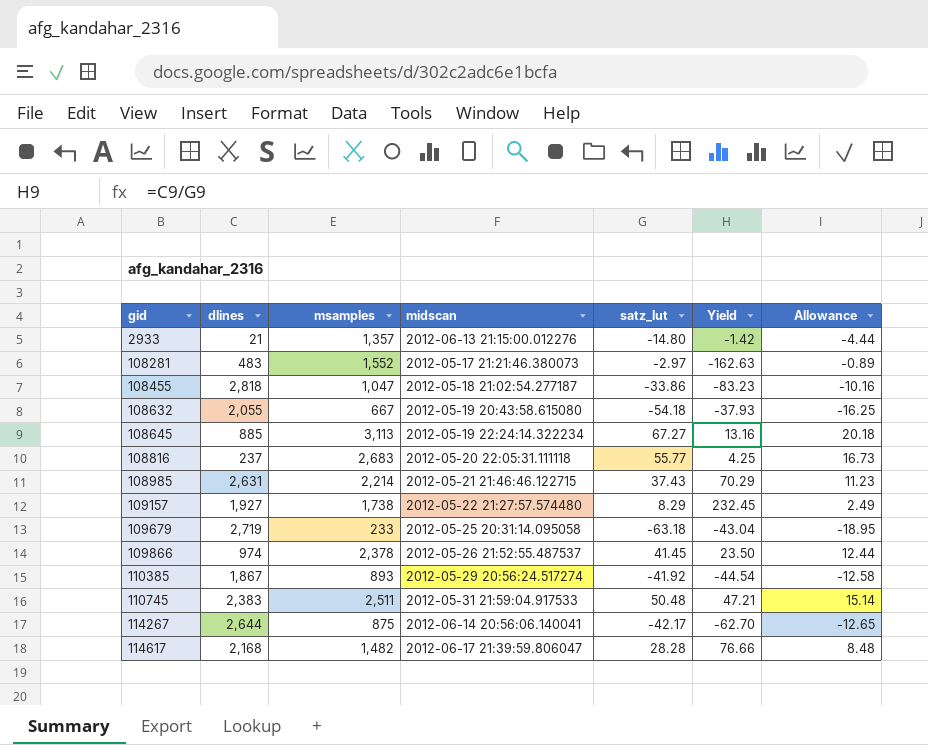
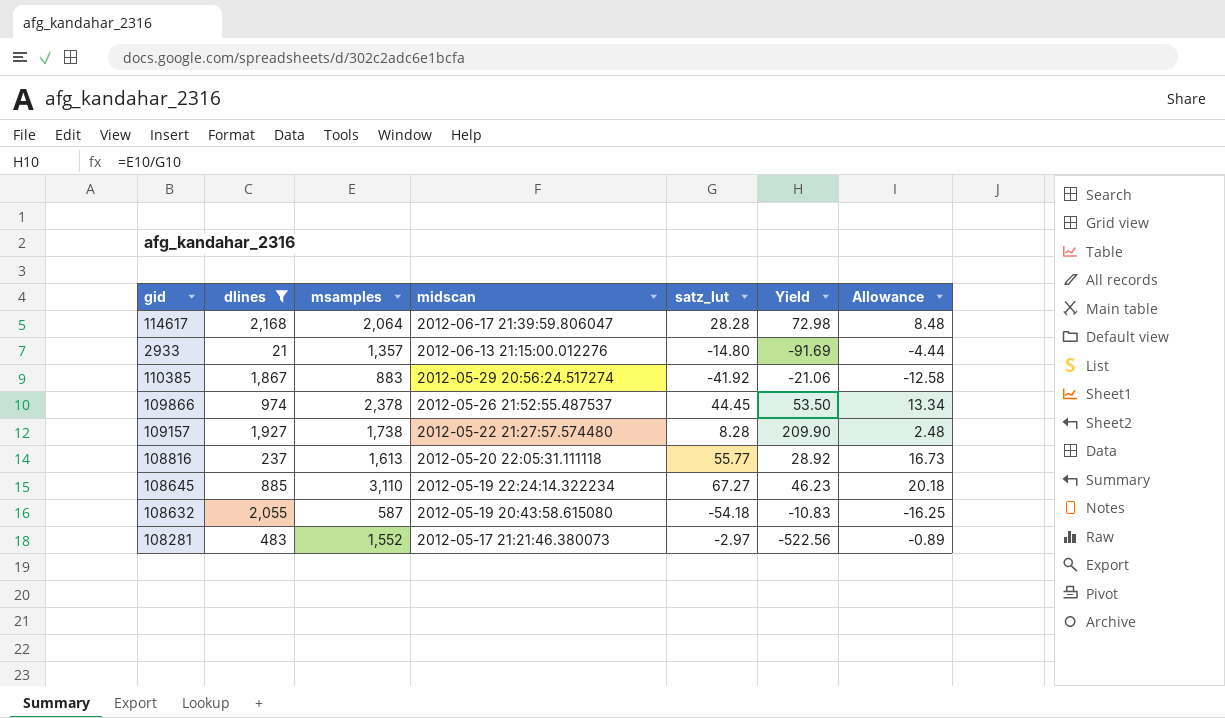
filter: none -> dlines <= 2,168
row order: gid ascending -> midscan descending
column Yield | formula: [dlines] / [satz_lut] -> [msamples] / [satz_lut]
114617 | msamples: 1,482 -> 2,064
110385 | msamples: 893 -> 883
109866 | satz_lut: 41.45 -> 44.45
109866 | Allowance: 12.44 -> 13.34
109157 | satz_lut: 8.29 -> 8.28
109157 | Allowance: 2.49 -> 2.48
108816 | msamples: 2,683 -> 1,613
108645 | msamples: 3,113 -> 3,110
108632 | msamples: 667 -> 587

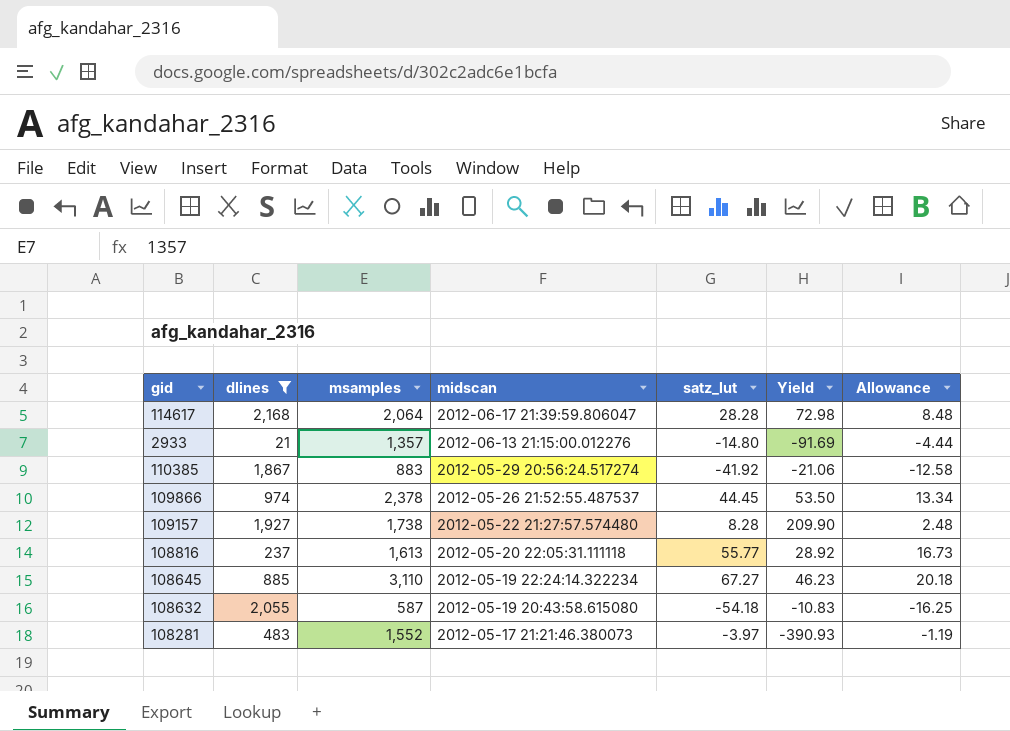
108281 | satz_lut: -2.97 -> -3.97
108281 | Yield: -522.56 -> -390.93
108281 | Allowance: -0.89 -> -1.19

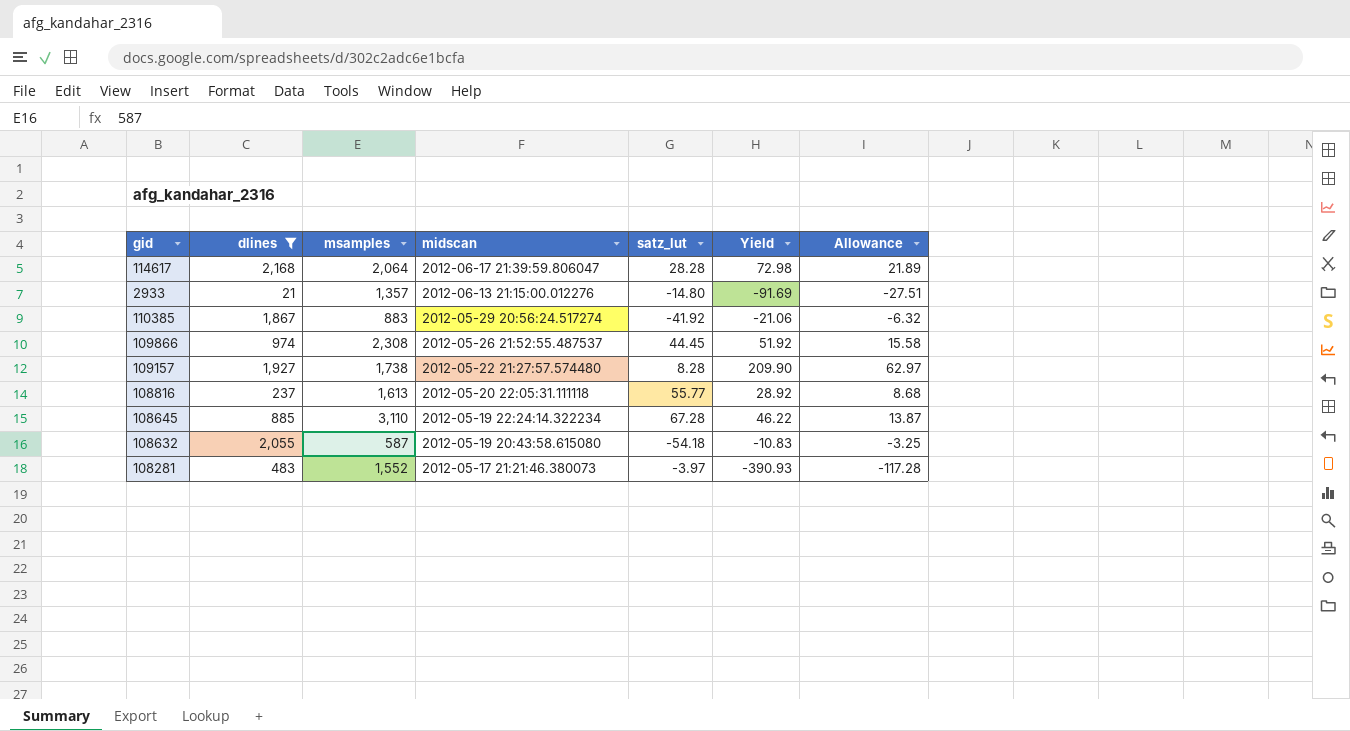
column Allowance | formula: [satz_lut] * 0.3 -> [Yield] * 0.3
109866 | msamples: 2,378 -> 2,308
109866 | Yield: 53.50 -> 51.92
108645 | satz_lut: 67.27 -> 67.28
108645 | Yield: 46.23 -> 46.22

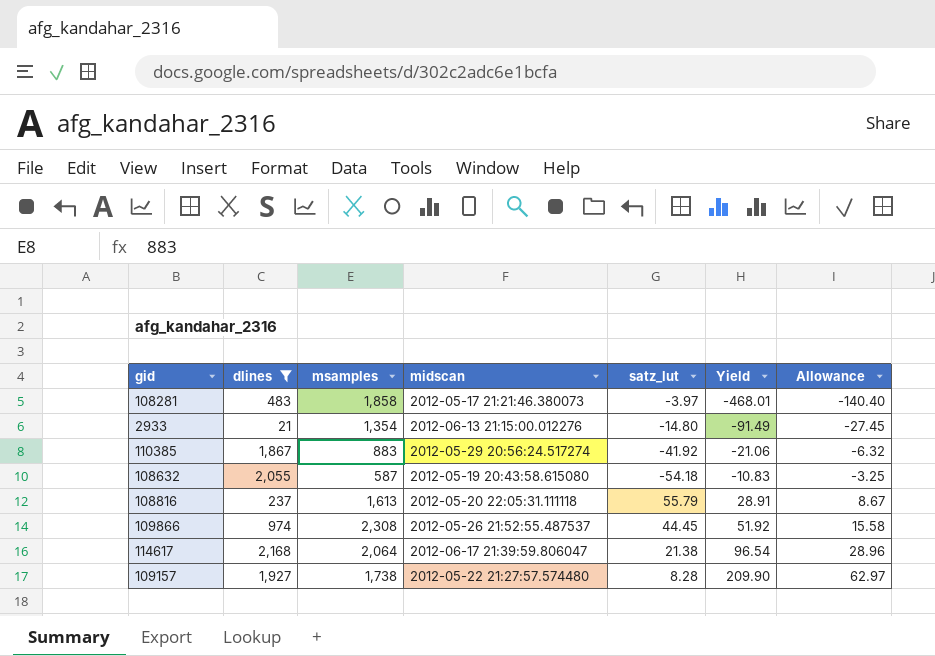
row order: midscan descending -> Yield ascending
row 108645: 885 | 3,110 | 2012-05-19 22:24:14.322234 | 67.28 | 46.22 | 13.87 -> none
108281 | msamples: 1,552 -> 1,858
108281 | Yield: -390.93 -> -468.01
108281 | Allowance: -117.28 -> -140.40
2933 | msamples: 1,357 -> 1,354
2933 | Yield: -91.69 -> -91.49
2933 | Allowance: -27.51 -> -27.45
108816 | satz_lut: 55.77 -> 55.79
108816 | Yield: 28.92 -> 28.91
108816 | Allowance: 8.68 -> 8.67
114617 | satz_lut: 28.28 -> 21.38
114617 | Yield: 72.98 -> 96.54
114617 | Allowance: 21.89 -> 28.96

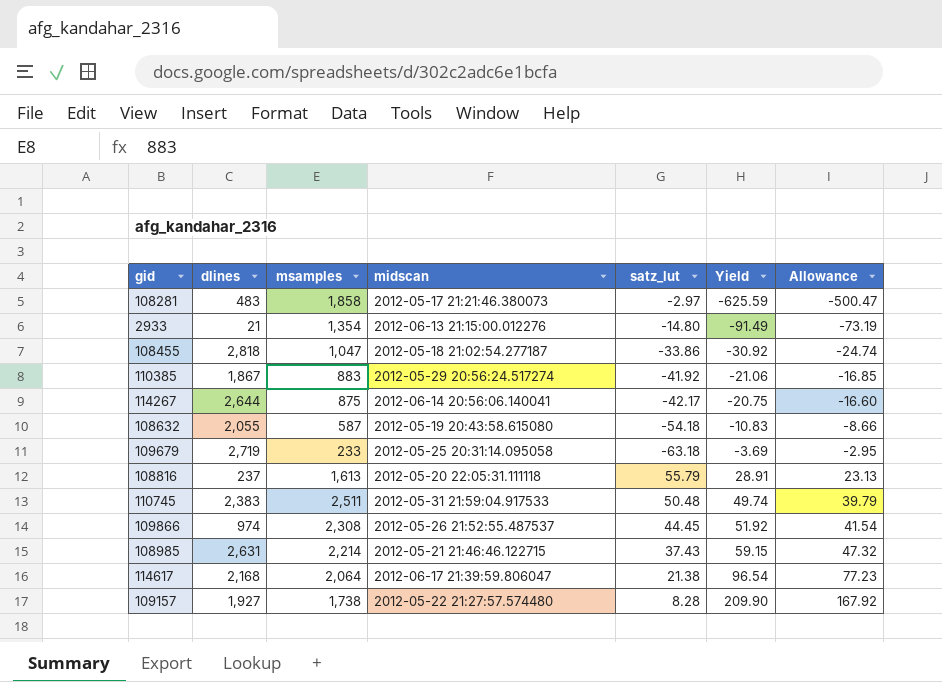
filter: dlines <= 2,168 -> none
column Allowance | formula: [Yield] * 0.3 -> [Yield] * 0.8
108281 | satz_lut: -3.97 -> -2.97
108281 | Yield: -468.01 -> -625.59

